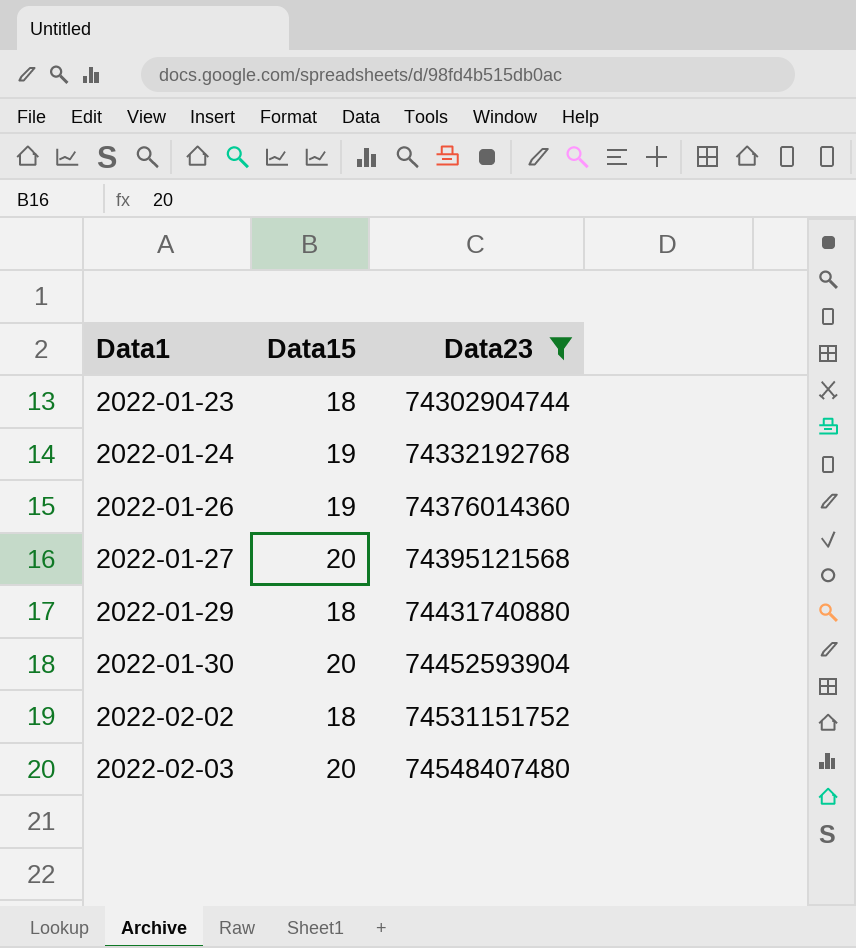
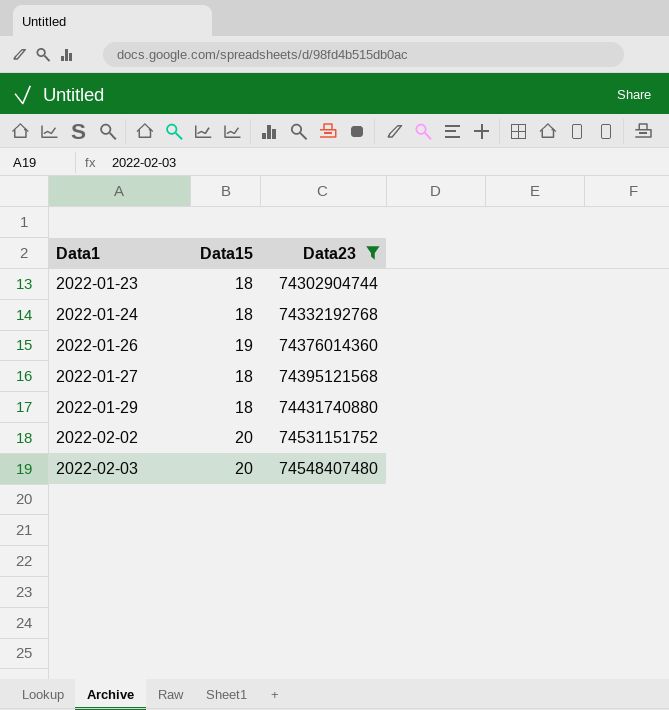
row 2022-01-30: 20 | 74452593904 -> none
2022-01-24 | Data15: 19 -> 18
2022-01-27 | Data15: 20 -> 18
2022-02-02 | Data15: 18 -> 20

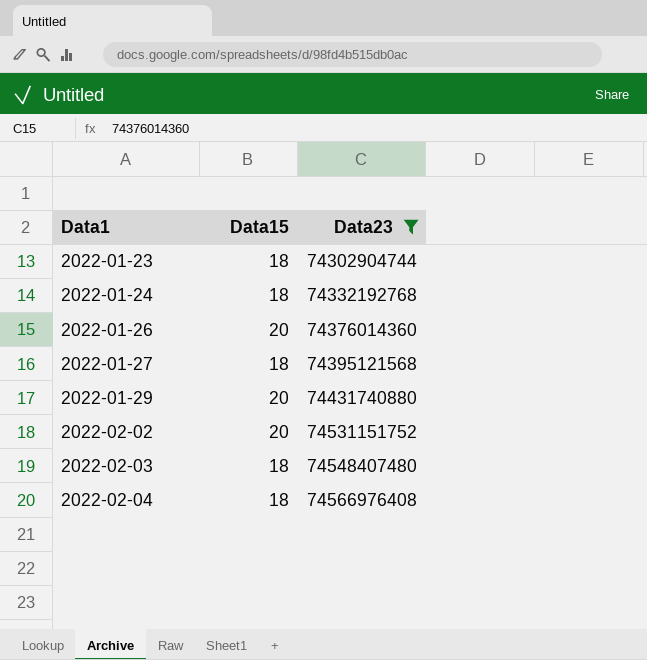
2022-01-26 | Data15: 19 -> 20
2022-01-29 | Data15: 18 -> 20
2022-02-03 | Data15: 20 -> 18
row 2022-02-04: none -> 18 | 74566976408

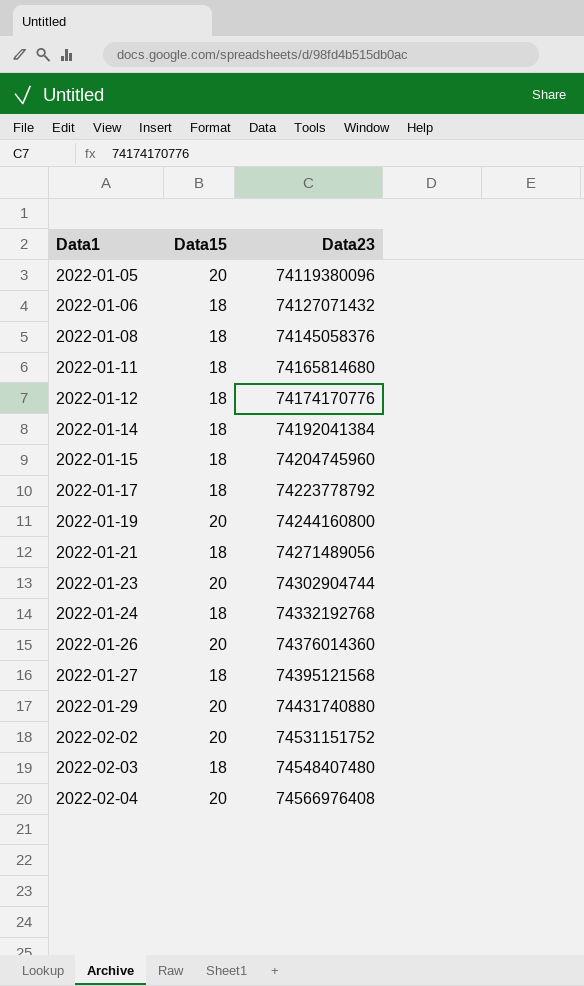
filter: Data23 >= 74302904744 -> none
2022-01-23 | Data15: 18 -> 20
2022-02-04 | Data15: 18 -> 20

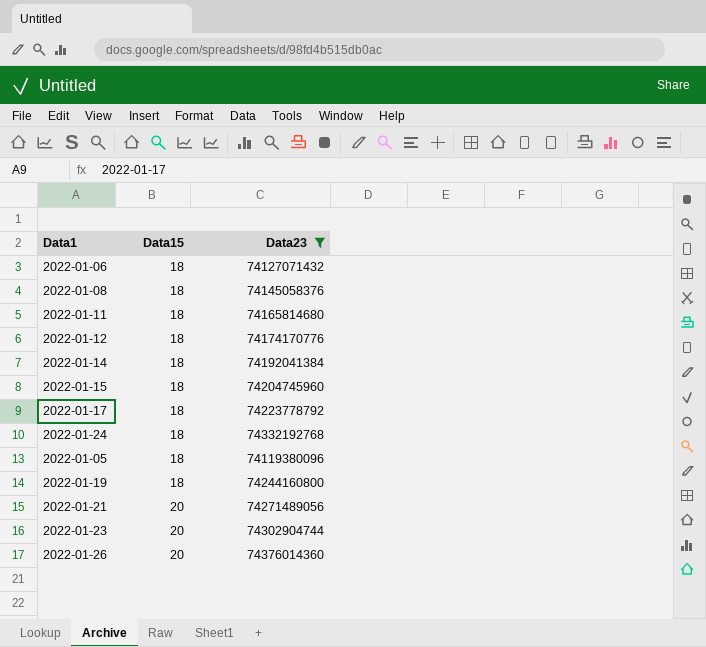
filter: none -> Data23 <= 74376014360
row order: Data1 ascending -> Data15 ascending
2022-01-05 | Data15: 20 -> 18
2022-01-19 | Data15: 20 -> 18
2022-01-21 | Data15: 18 -> 20

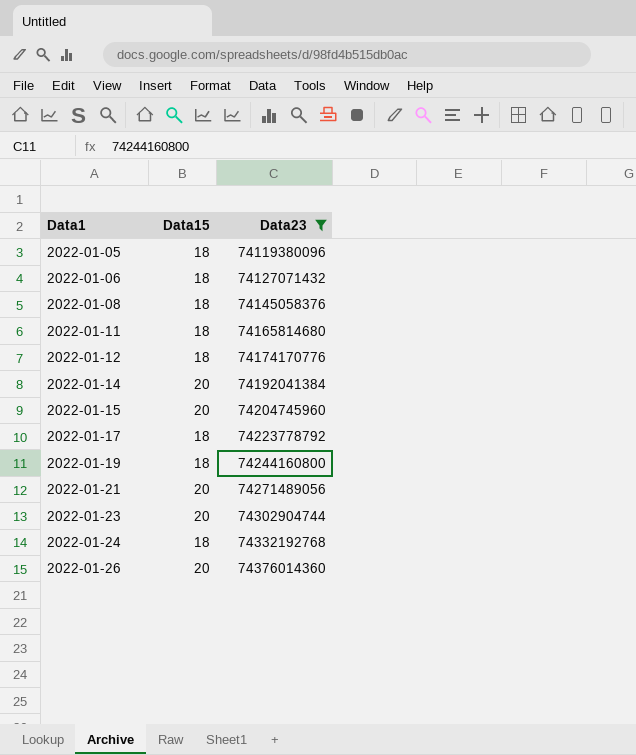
row order: Data15 ascending -> Data1 ascending
2022-01-14 | Data15: 18 -> 20
2022-01-15 | Data15: 18 -> 20

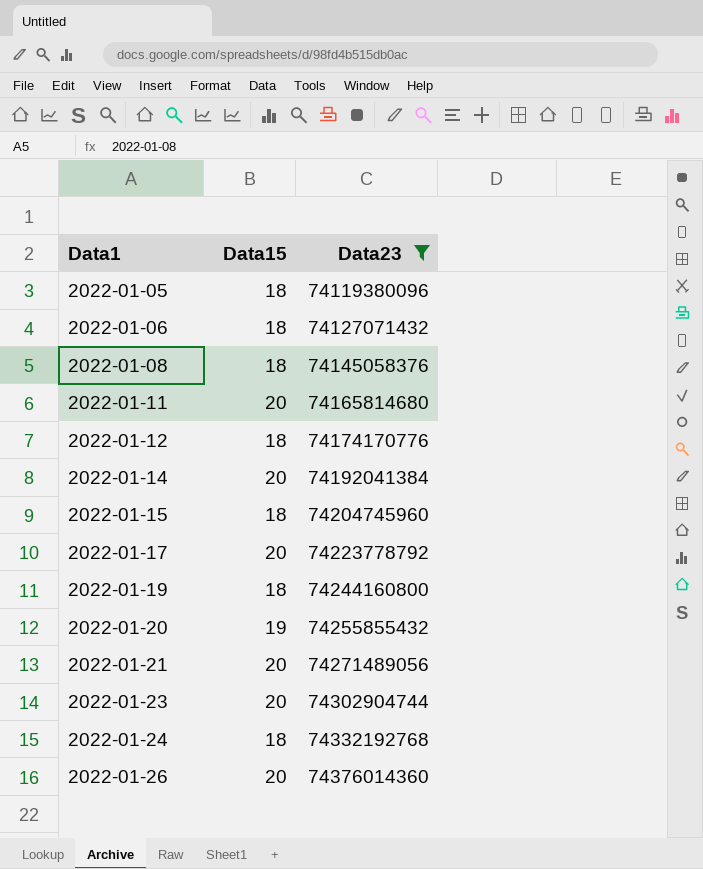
2022-01-11 | Data15: 18 -> 20
2022-01-15 | Data15: 20 -> 18
2022-01-17 | Data15: 18 -> 20
row 2022-01-20: none -> 19 | 74255855432

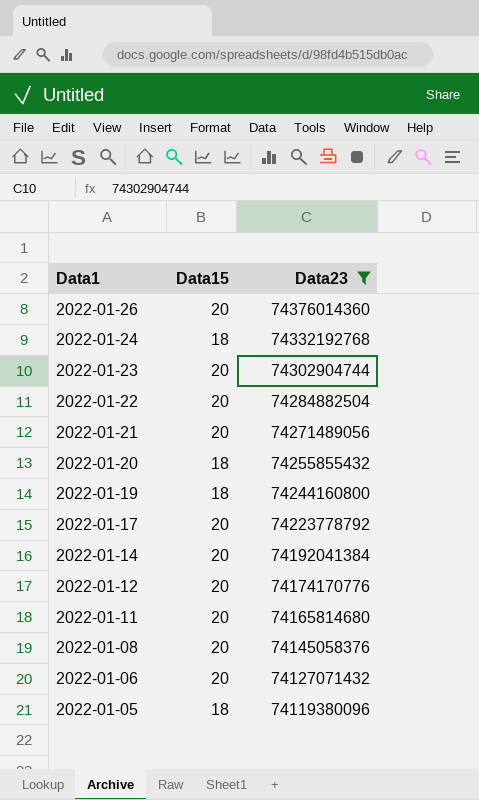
row order: Data1 ascending -> Data1 descending
row 2022-01-15: 18 | 74204745960 -> none
row 2022-01-22: none -> 20 | 74284882504
2022-01-20 | Data15: 19 -> 18
2022-01-12 | Data15: 18 -> 20
2022-01-08 | Data15: 18 -> 20
2022-01-06 | Data15: 18 -> 20

